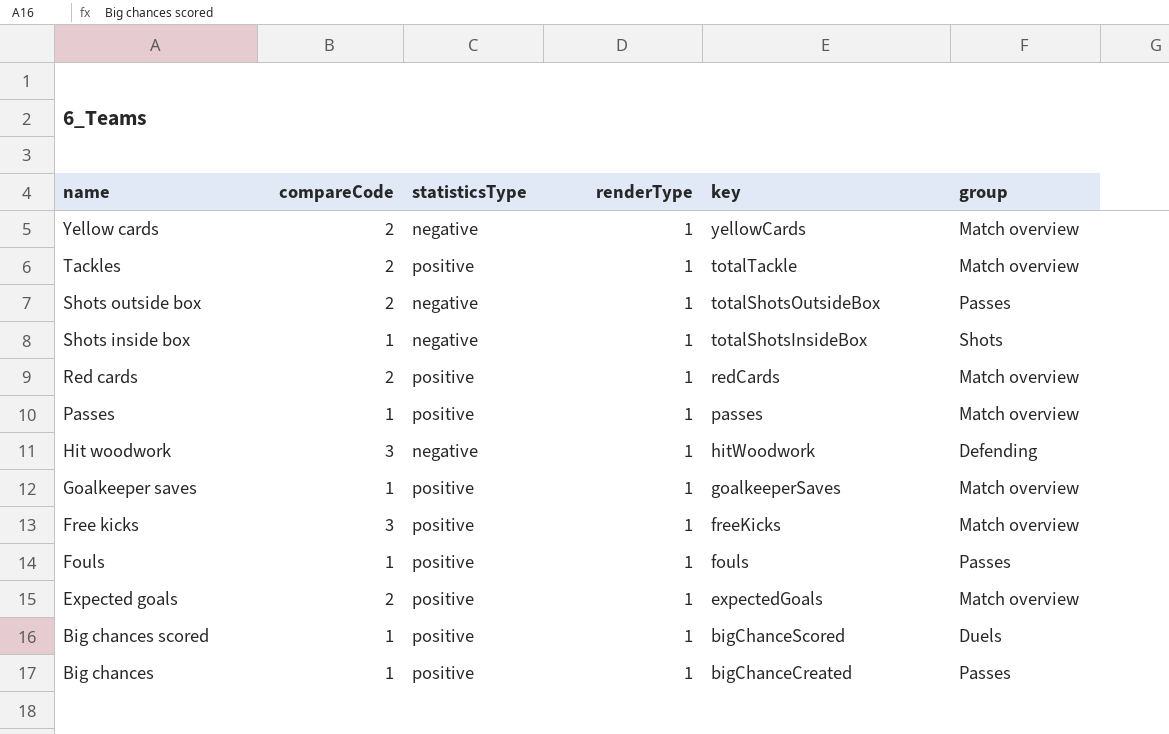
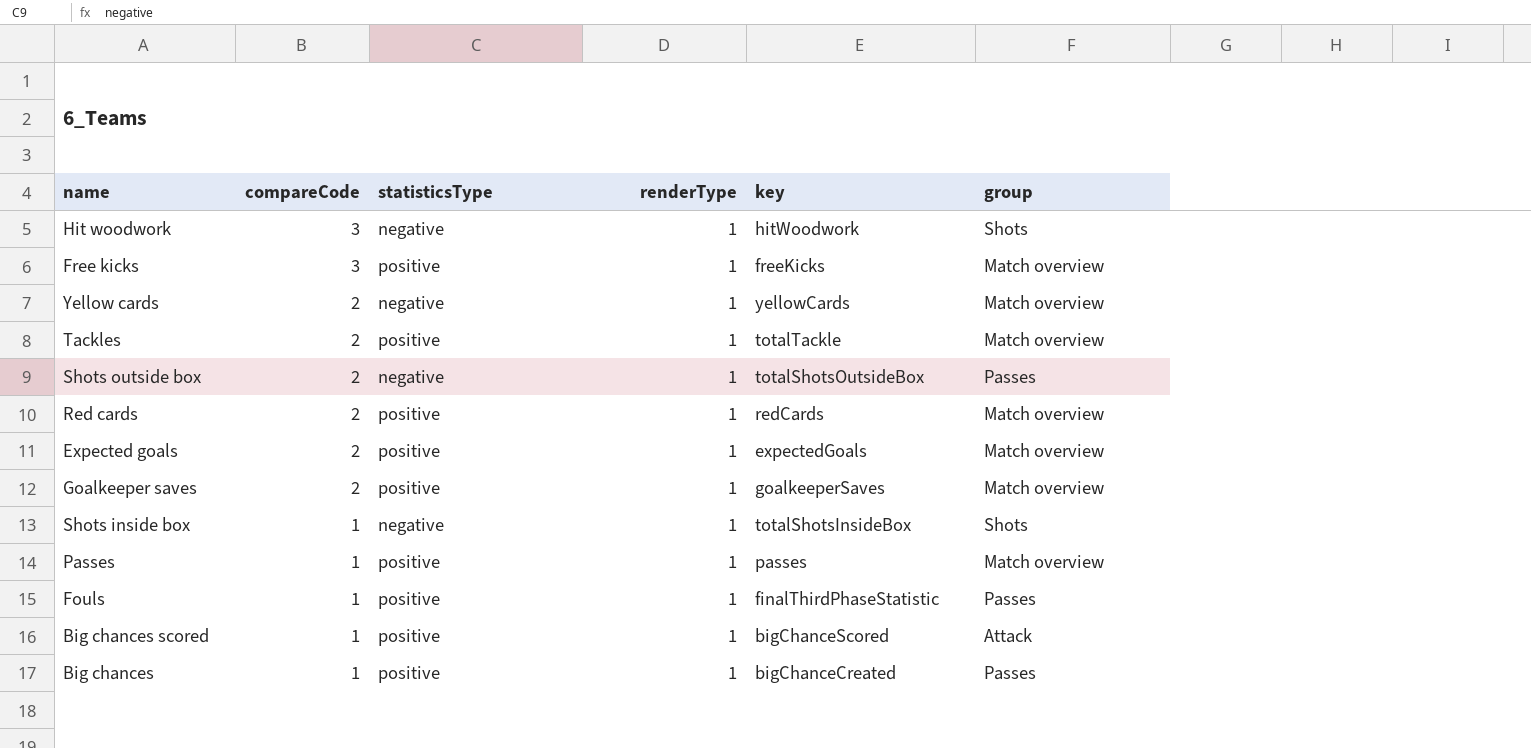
row order: name descending -> compareCode descending
Hit woodwork | group: Defending -> Shots
Goalkeeper saves | compareCode: 1 -> 2
Fouls | key: fouls -> finalThirdPhaseStatistic
Big chances scored | group: Duels -> Attack

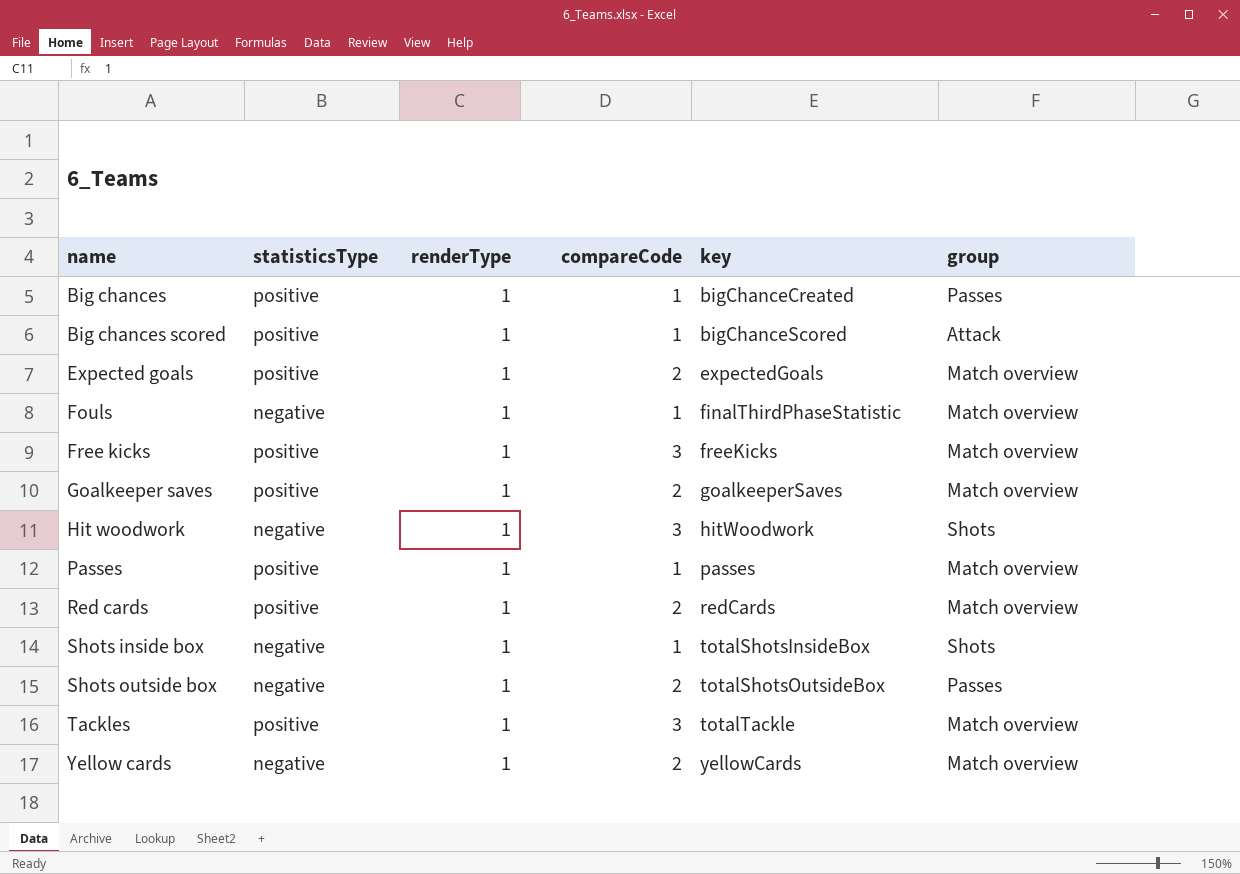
row order: compareCode descending -> name ascending
column compareCode | position: 2 -> 4
Fouls | statisticsType: positive -> negative
Fouls | group: Passes -> Match overview
Tackles | compareCode: 2 -> 3

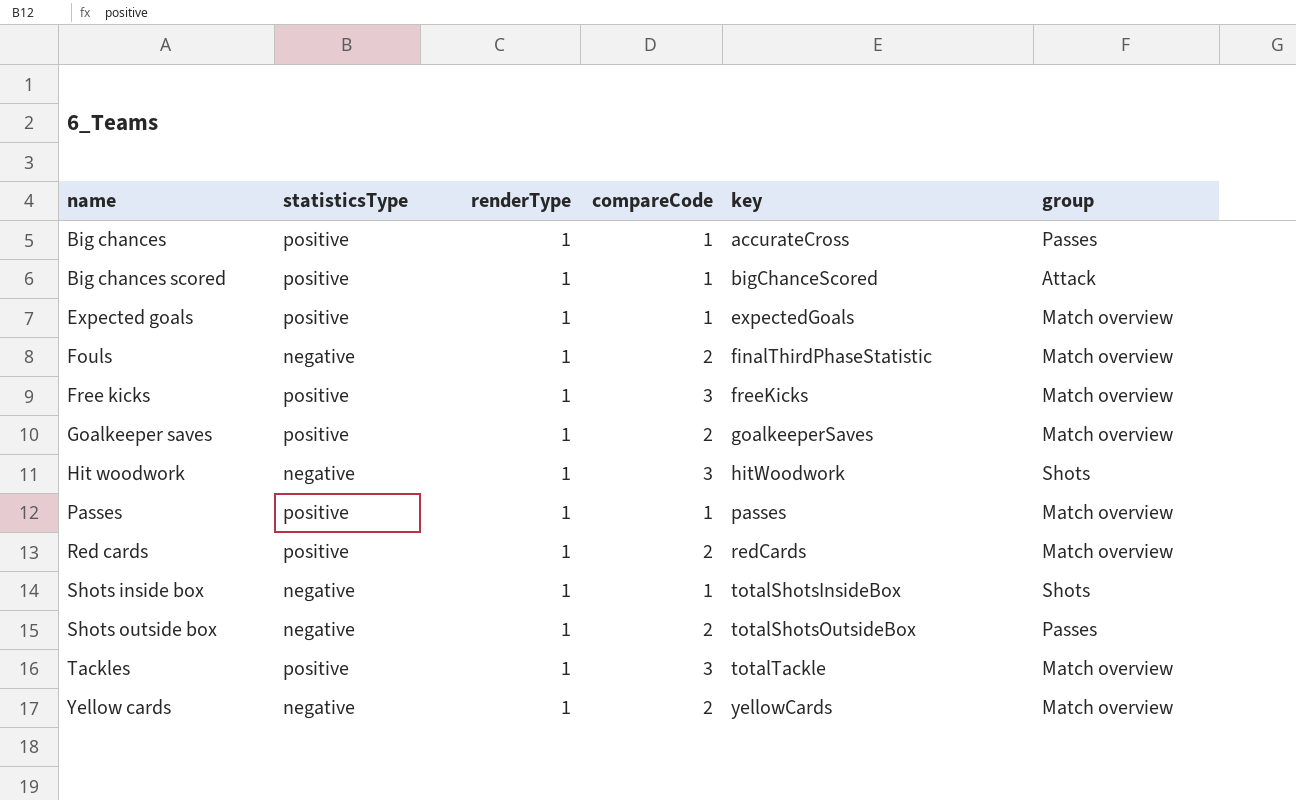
Big chances | key: bigChanceCreated -> accurateCross
Expected goals | compareCode: 2 -> 1
Fouls | compareCode: 1 -> 2

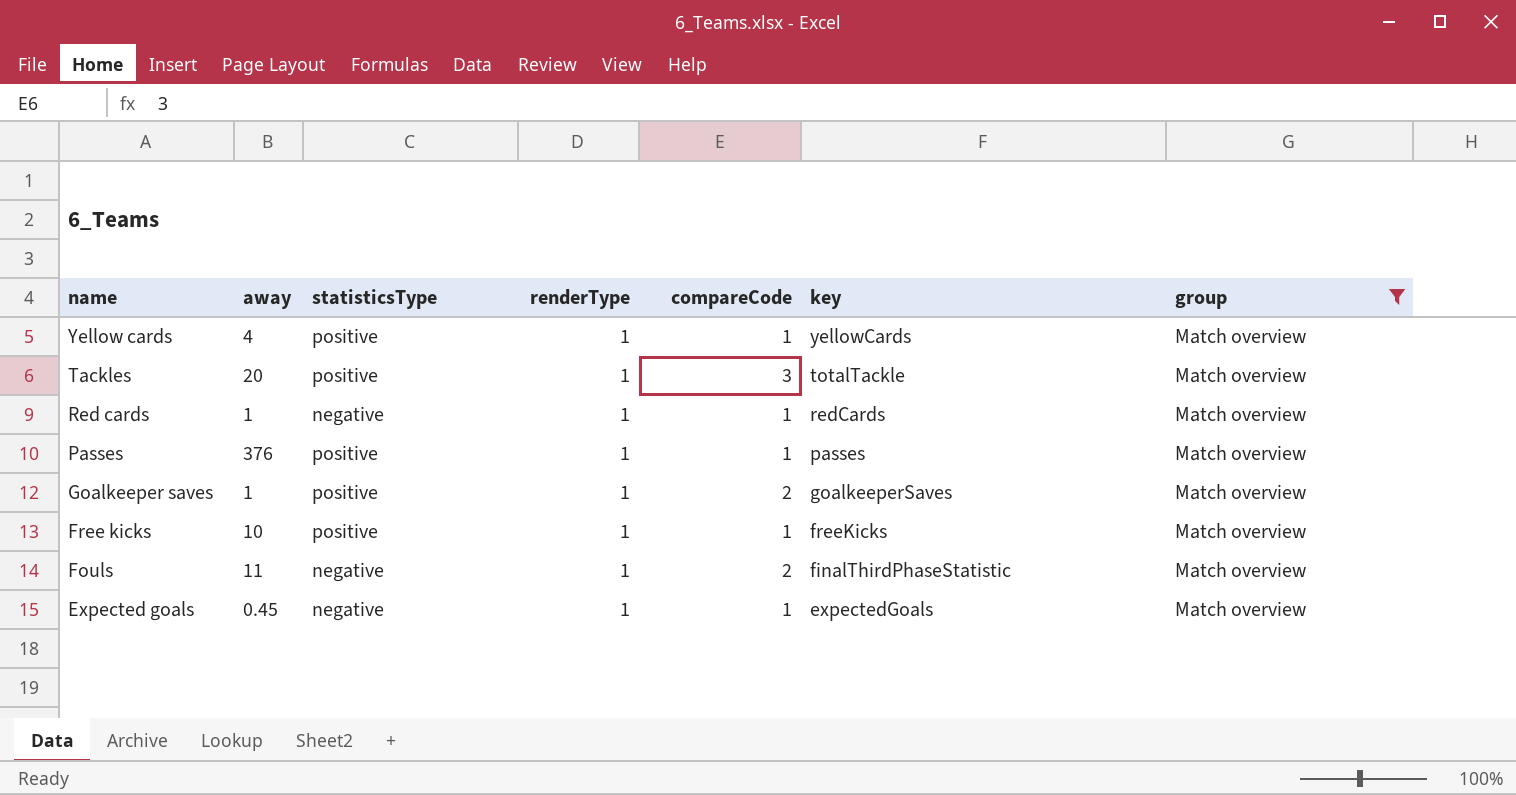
filter: none -> group = Match overview
row order: name ascending -> name descending
column away | position: none -> 2
Yellow cards | statisticsType: negative -> positive
Yellow cards | compareCode: 2 -> 1
Red cards | statisticsType: positive -> negative
Red cards | compareCode: 2 -> 1
Free kicks | compareCode: 3 -> 1
Expected goals | statisticsType: positive -> negative

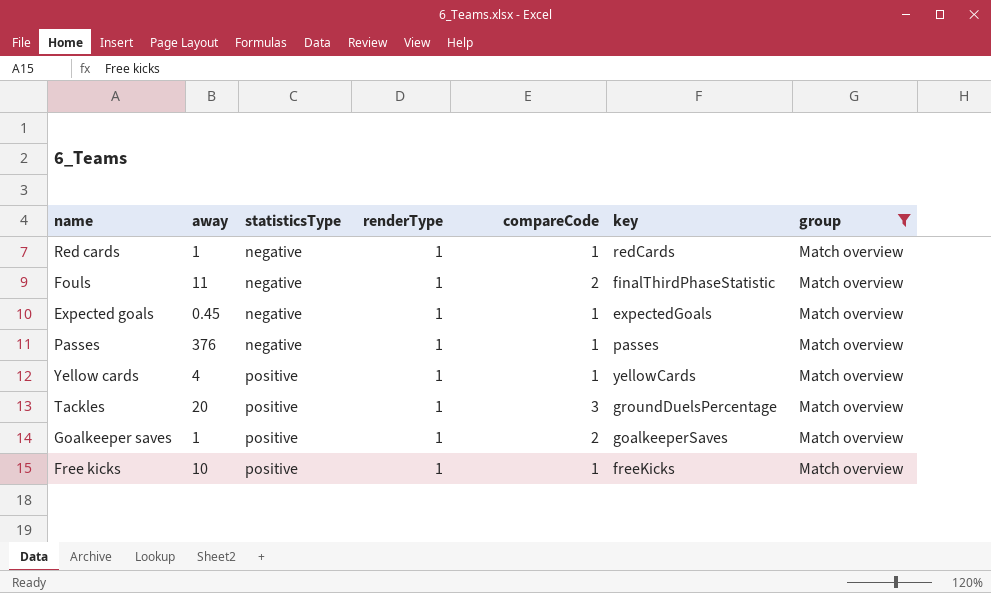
row order: name descending -> statisticsType ascending
Passes | statisticsType: positive -> negative
Tackles | key: totalTackle -> groundDuelsPercentage

